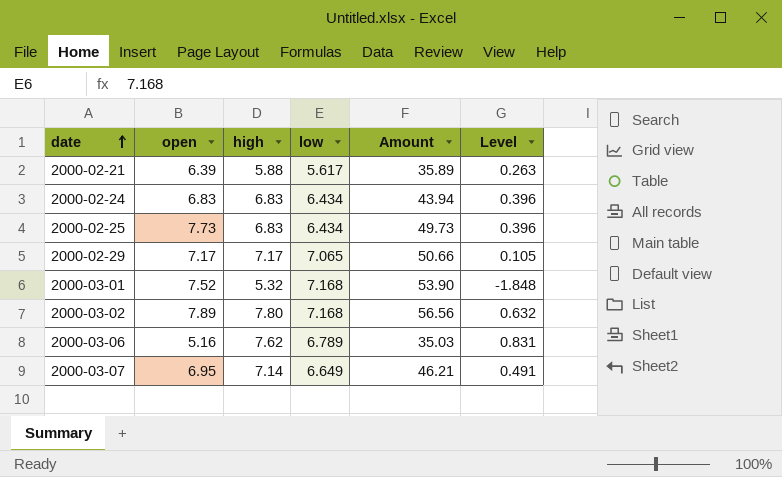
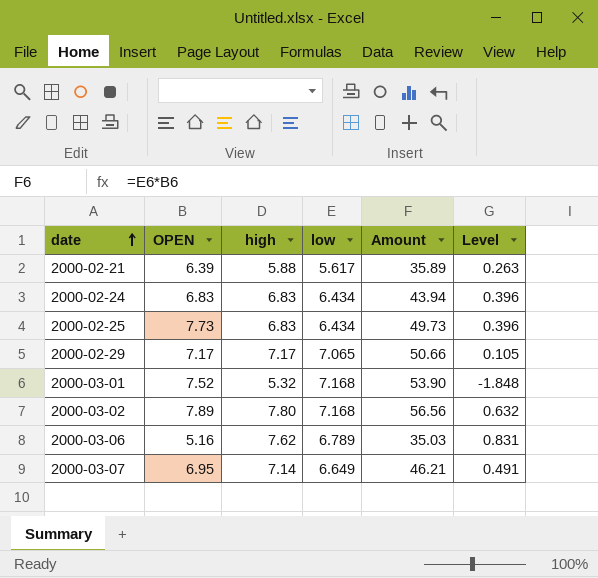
column name: open -> OPEN

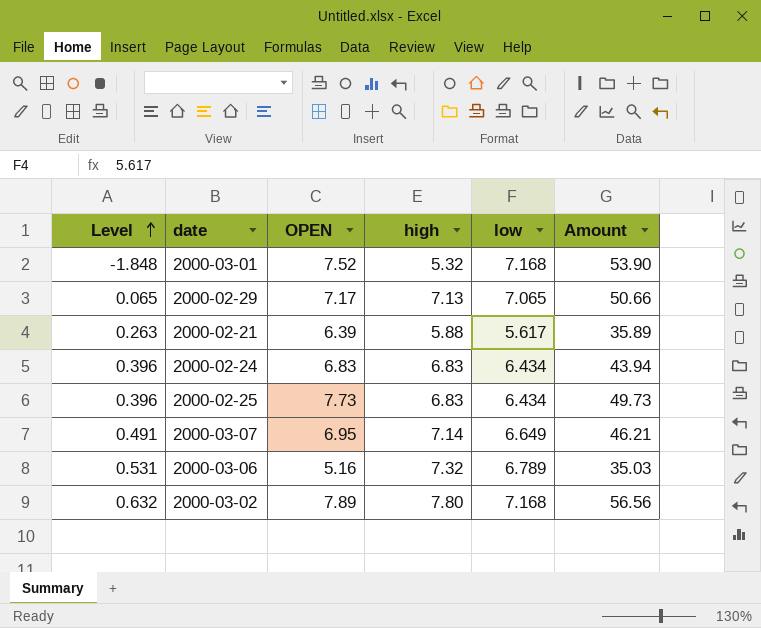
row order: date ascending -> Level ascending
column Level | position: 6 -> 1
2000-02-29 | Level: 0.105 -> 0.065
2000-02-29 | high: 7.17 -> 7.13
2000-03-06 | Level: 0.831 -> 0.531
2000-03-06 | high: 7.62 -> 7.32

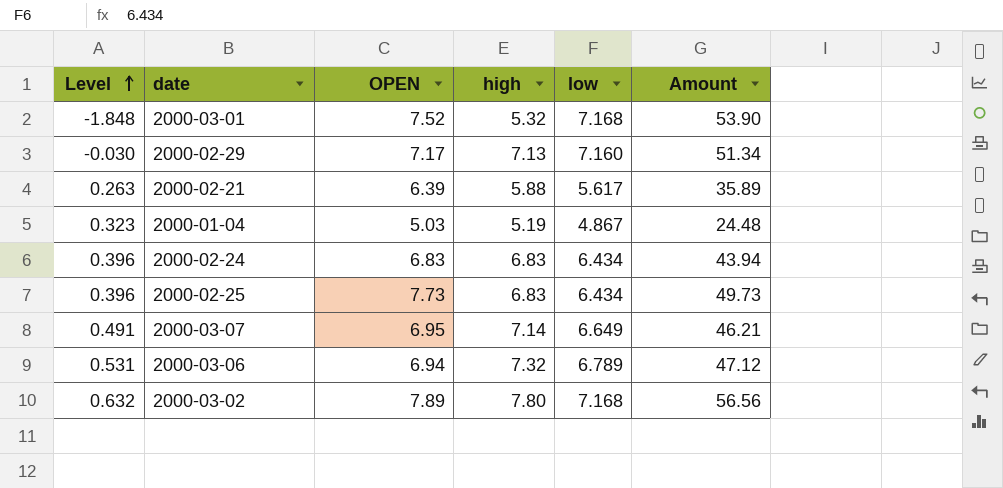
2000-02-29 | Level: 0.065 -> -0.030
2000-02-29 | low: 7.065 -> 7.160
2000-02-29 | Amount: 50.66 -> 51.34
row 2000-01-04: none -> 0.323 | 5.03 | 5.19 | 4.867 | 24.48
2000-03-06 | OPEN: 5.16 -> 6.94
2000-03-06 | Amount: 35.03 -> 47.12

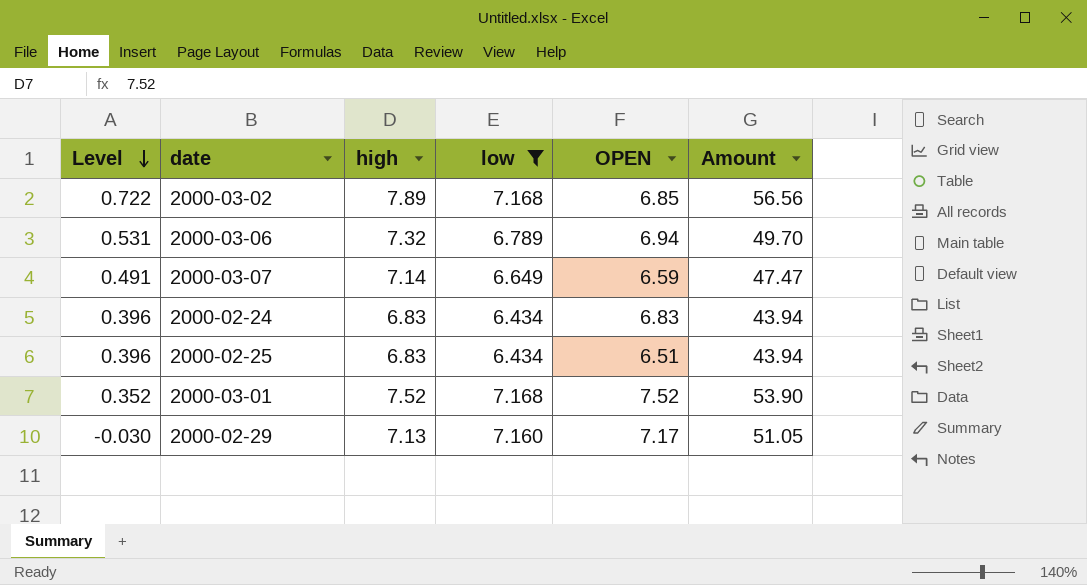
filter: none -> low >= 6.434
row order: Level ascending -> Level descending
column OPEN | position: 3 -> 5
column Amount | formula: [OPEN] * [low] -> [high] * [low]
2000-03-02 | Level: 0.632 -> 0.722
2000-03-02 | high: 7.80 -> 7.89
2000-03-02 | OPEN: 7.89 -> 6.85
2000-03-07 | OPEN: 6.95 -> 6.59
2000-02-25 | OPEN: 7.73 -> 6.51
2000-03-01 | Level: -1.848 -> 0.352
2000-03-01 | high: 5.32 -> 7.52

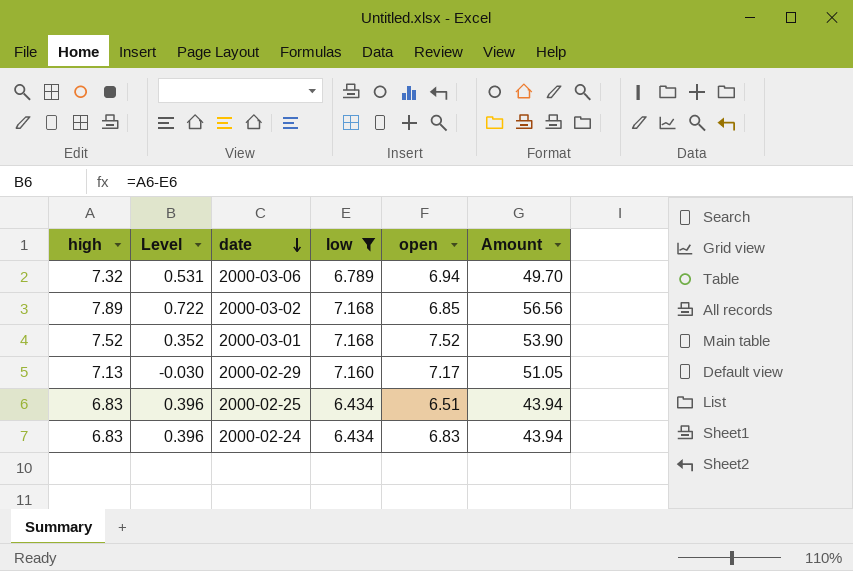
row order: Level descending -> date descending
column high | position: 3 -> 1
column name: OPEN -> open
row 2000-03-07: 0.491 | 7.14 | 6.649 | 6.59 | 47.47 -> none

